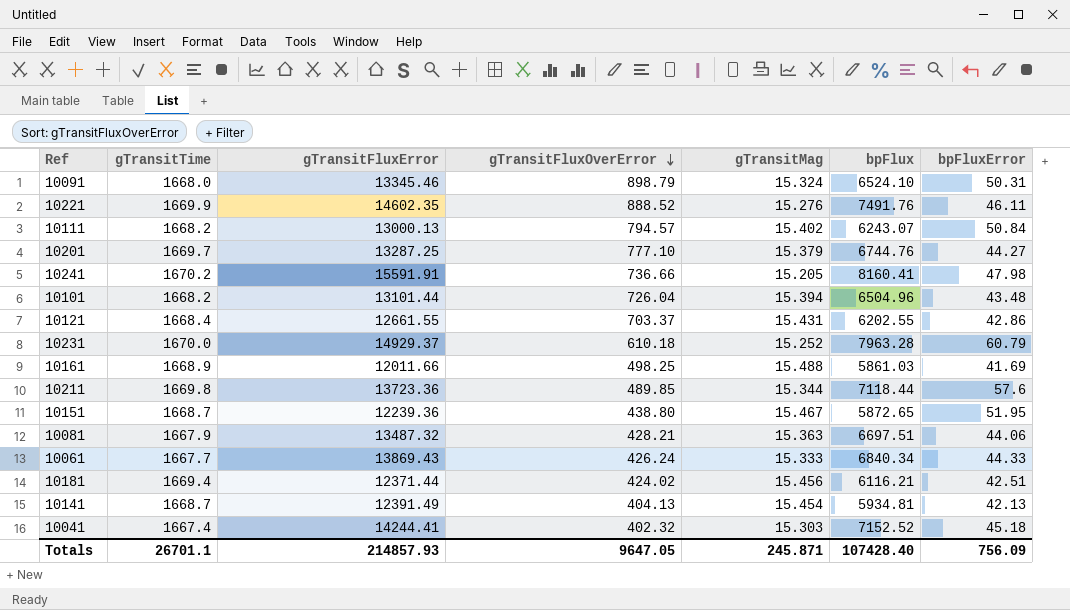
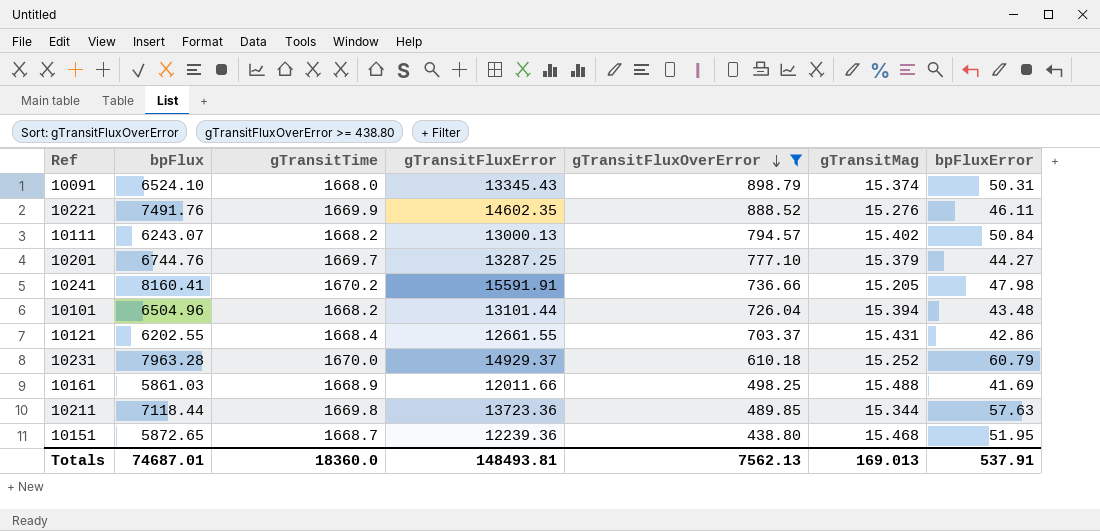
filter: none -> gTransitFluxOverError >= 438.80
column bpFlux | position: 6 -> 2
10091 | gTransitFluxError: 13345.46 -> 13345.43
10091 | gTransitMag: 15.324 -> 15.374
10211 | bpFluxError: 57.6 -> 57.63
10151 | gTransitMag: 15.467 -> 15.468
Totals | bpFlux: 107428.40 -> 74687.01
Totals | gTransitTime: 26701.1 -> 18360.0
Totals | gTransitFluxError: 214857.93 -> 148493.81
Totals | gTransitFluxOverError: 9647.05 -> 7562.13
Totals | gTransitMag: 245.871 -> 169.013
Totals | bpFluxError: 756.09 -> 537.91

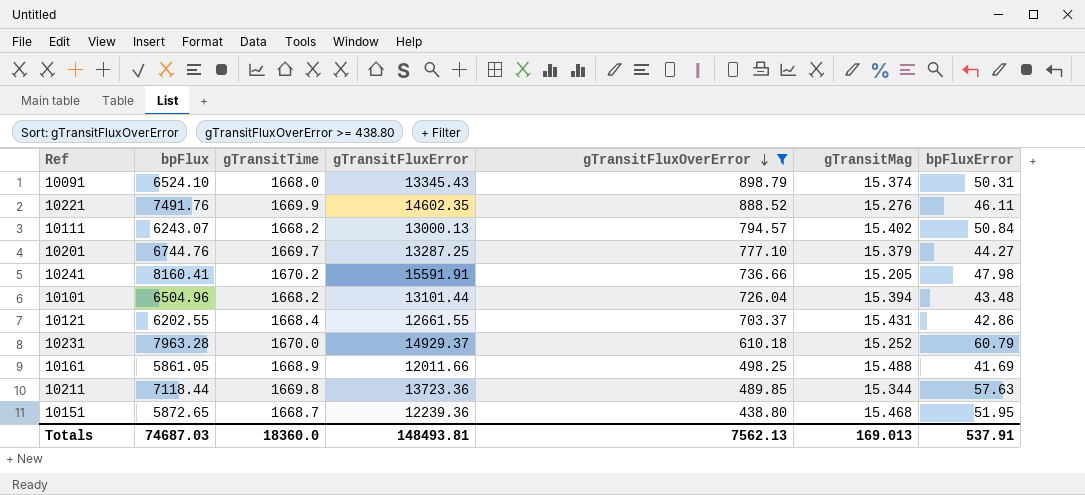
10161 | bpFlux: 5861.03 -> 5861.05
Totals | bpFlux: 74687.01 -> 74687.03

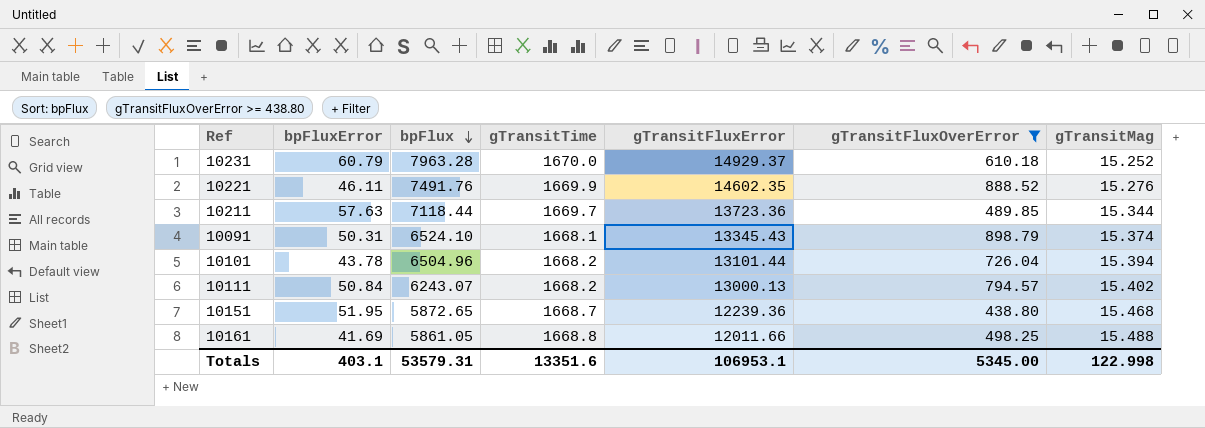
row order: gTransitFluxOverError descending -> bpFlux descending
column bpFluxError | position: 7 -> 2
row 10201: 6744.76 | 1669.7 | 13287.25 | 777.10 | 15.379 | 44.27 -> none
row 10241: 8160.41 | 1670.2 | 15591.91 | 736.66 | 15.205 | 47.98 -> none
row 10121: 6202.55 | 1668.4 | 12661.55 | 703.37 | 15.431 | 42.86 -> none
10211 | gTransitTime: 1669.8 -> 1669.7
10091 | gTransitTime: 1668.0 -> 1668.1
10101 | bpFluxError: 43.48 -> 43.78
10161 | gTransitTime: 1668.9 -> 1668.8
Totals | bpFluxError: 537.91 -> 403.1
Totals | bpFlux: 74687.03 -> 53579.31
Totals | gTransitTime: 18360.0 -> 13351.6
Totals | gTransitFluxError: 148493.81 -> 106953.1
Totals | gTransitFluxOverError: 7562.13 -> 5345.00
Totals | gTransitMag: 169.013 -> 122.998

